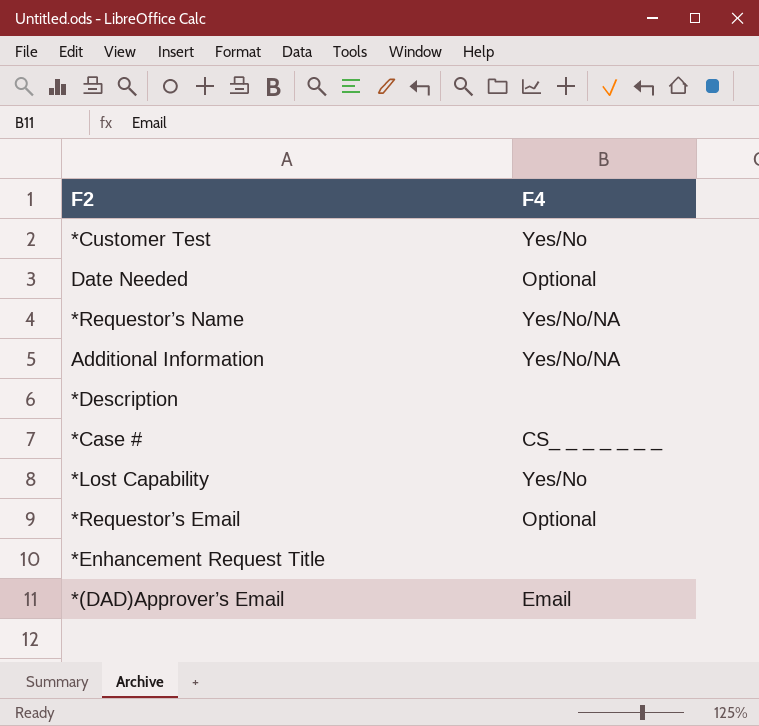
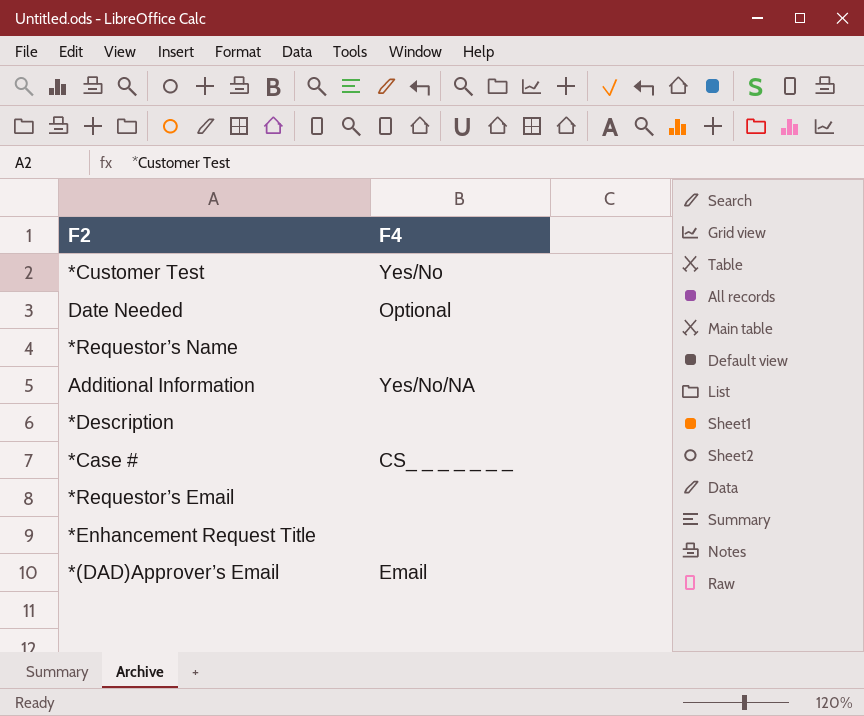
row *Lost Capability: Yes/No -> none
*Requestor’s Name | F4: Yes/No/NA -> none
*Requestor’s Email | F4: Optional -> none

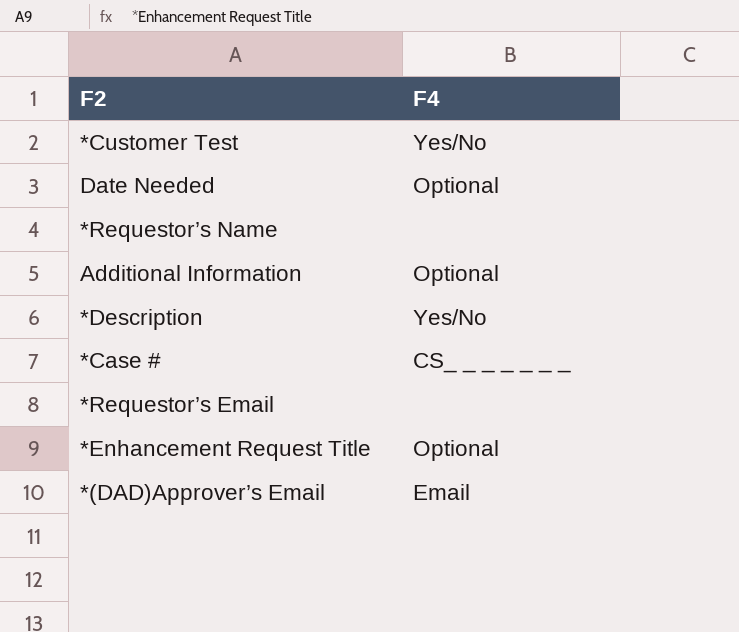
Additional Information | F4: Yes/No/NA -> Optional
*Description | F4: none -> Yes/No
*Enhancement Request Title | F4: none -> Optional

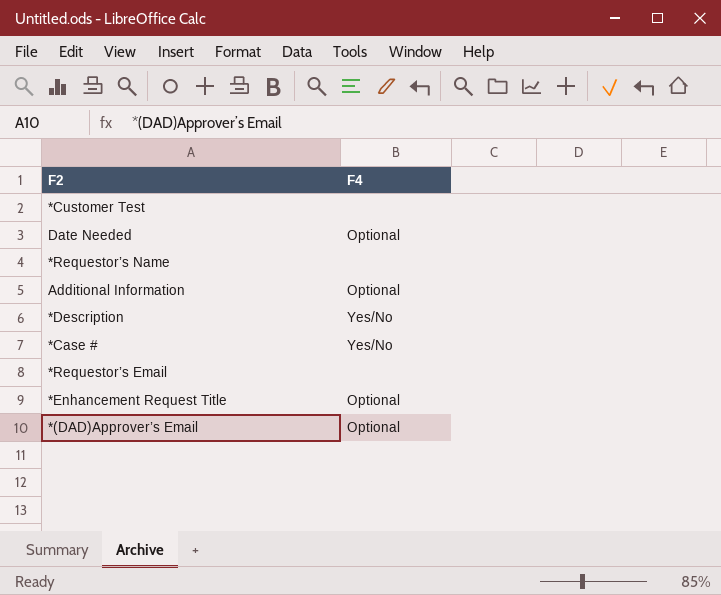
*Customer Test | F4: Yes/No -> none
*Case # | F4: CS_ _ _ _ _ _ _ -> Yes/No
*(DAD)Approver’s Email | F4: Email -> Optional

